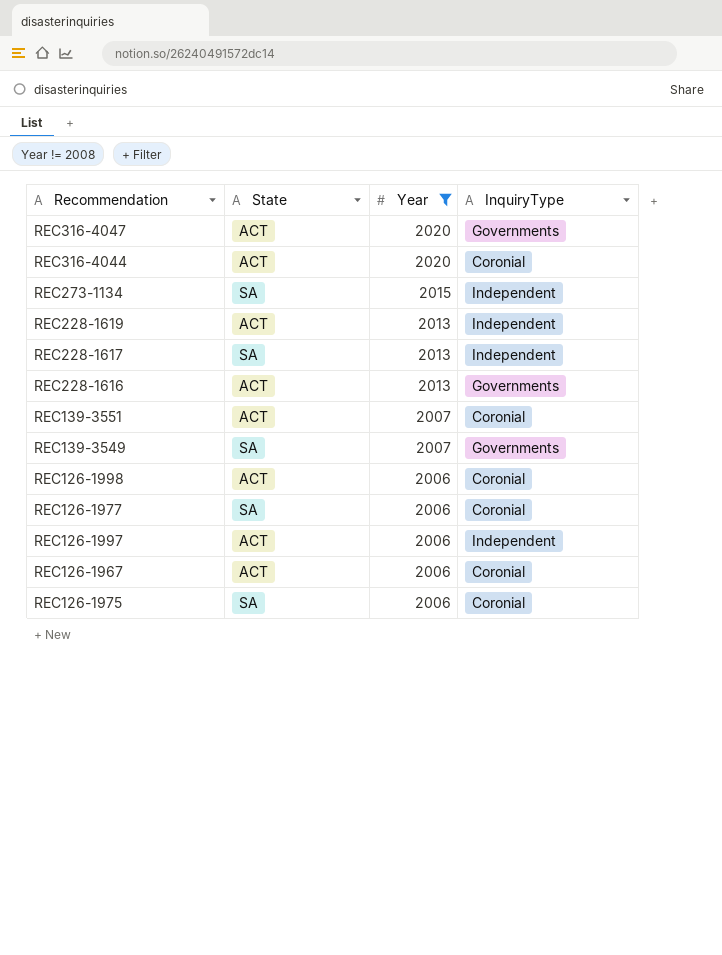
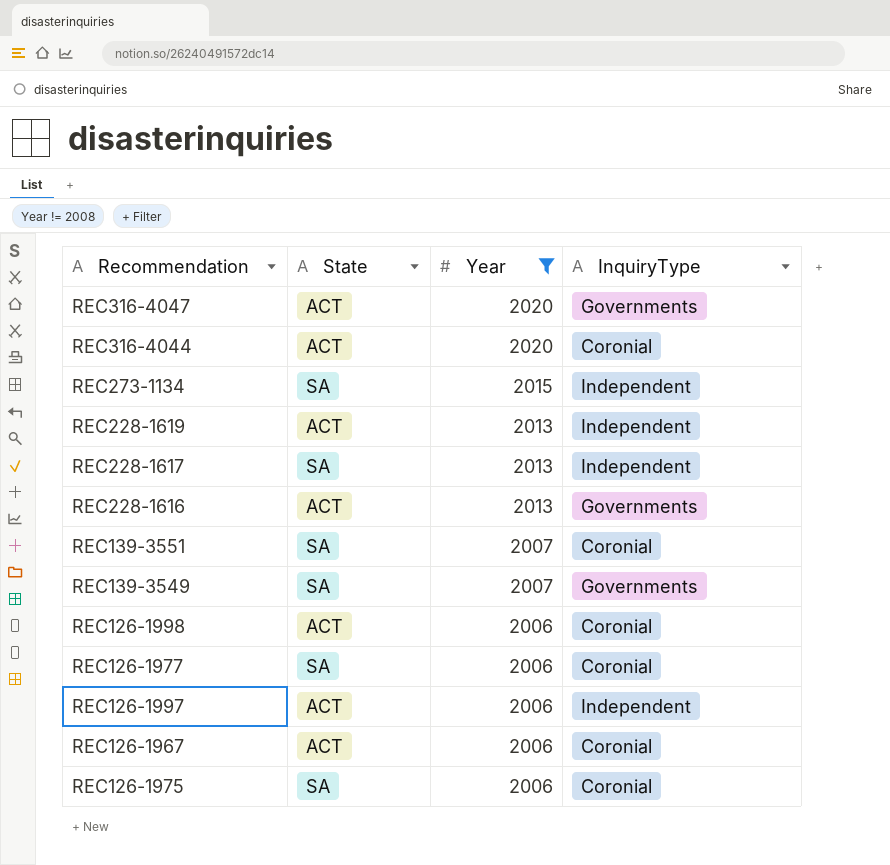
REC139-3551 | State: ACT -> SA

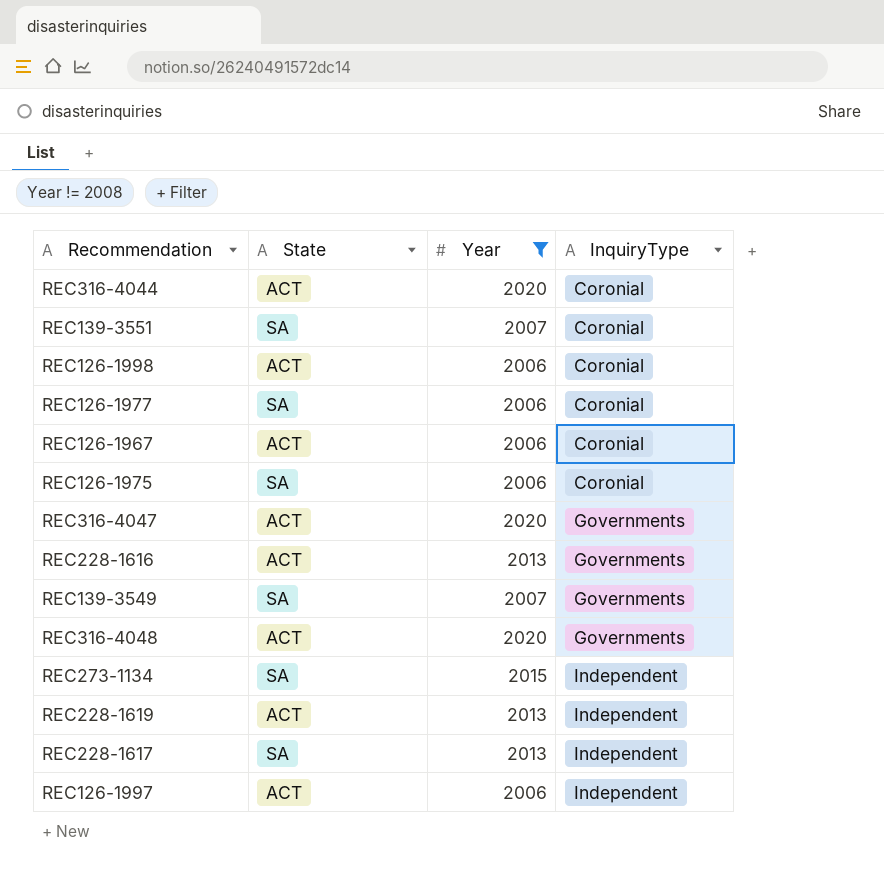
row order: Year descending -> InquiryType ascending
row REC316-4048: none -> ACT | 2020 | Governments

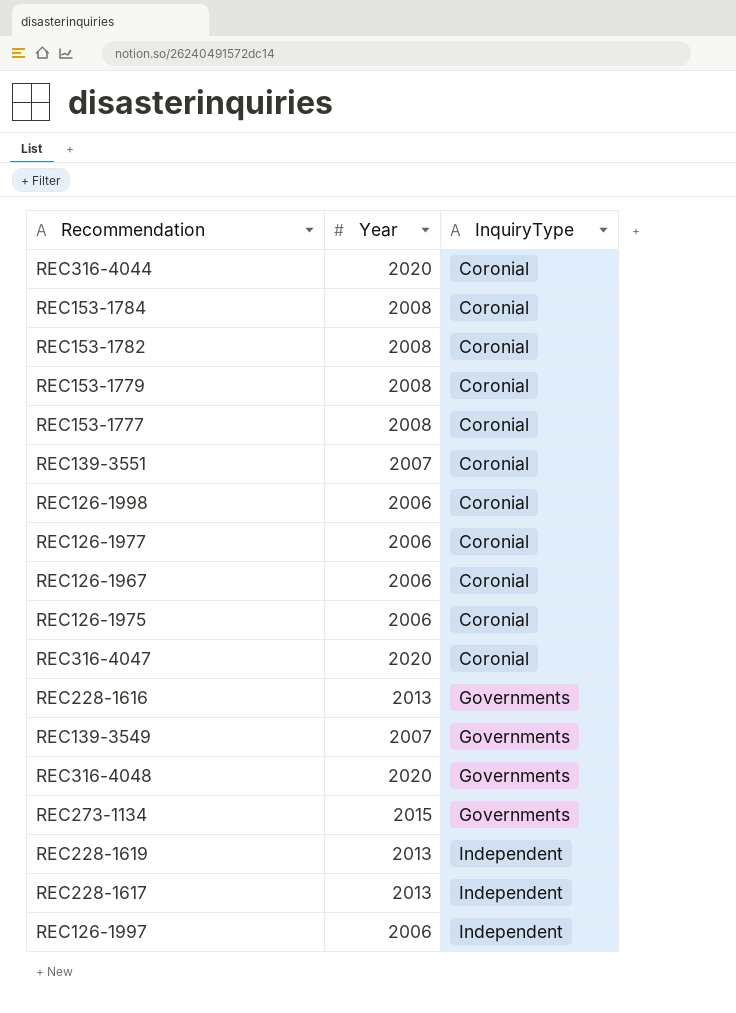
filter: Year != 2008 -> none
column State | position: 2 -> none
REC316-4047 | InquiryType: Governments -> Coronial
REC273-1134 | InquiryType: Independent -> Governments

